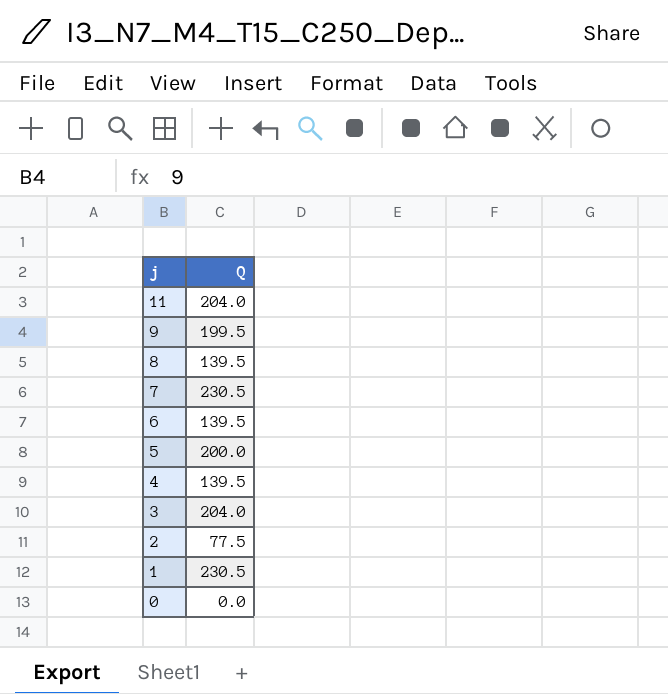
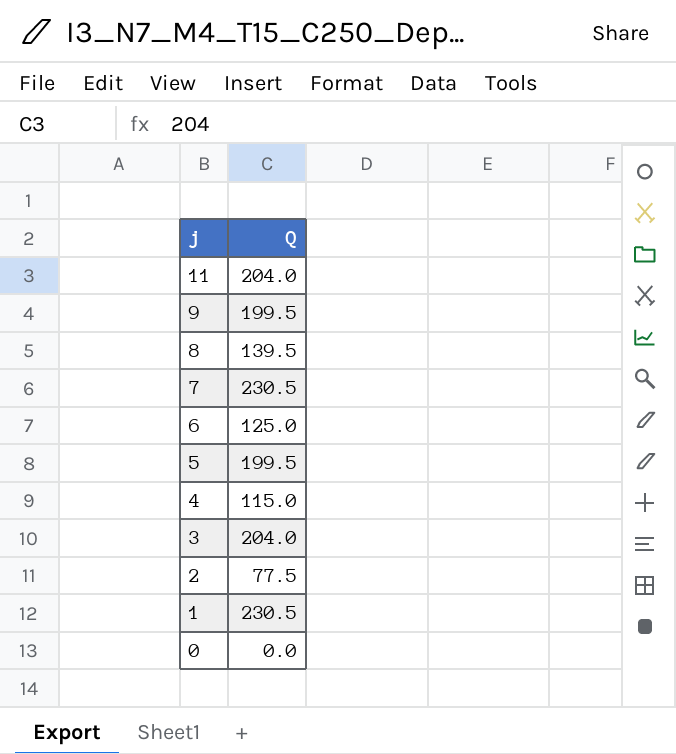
6 | Q: 139.5 -> 125.0
5 | Q: 200.0 -> 199.5
4 | Q: 139.5 -> 115.0

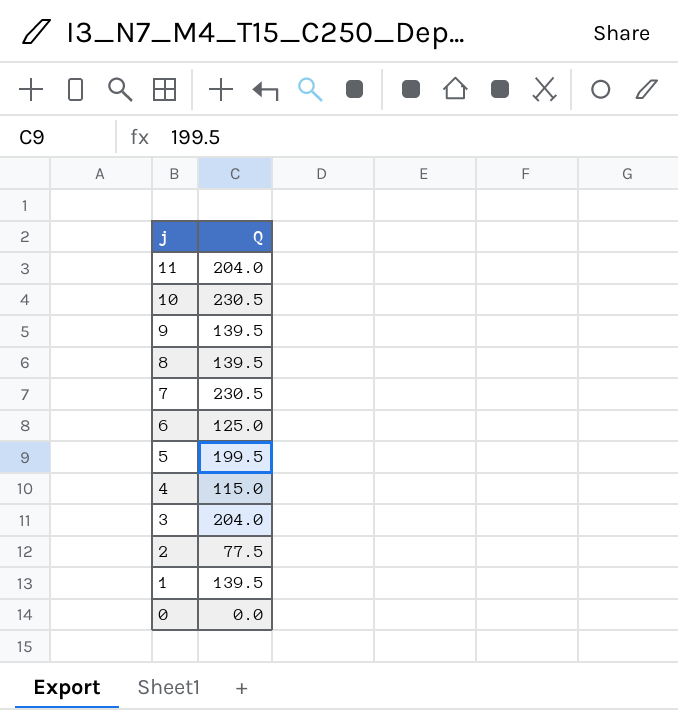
row 10: none -> 230.5
9 | Q: 199.5 -> 139.5
1 | Q: 230.5 -> 139.5

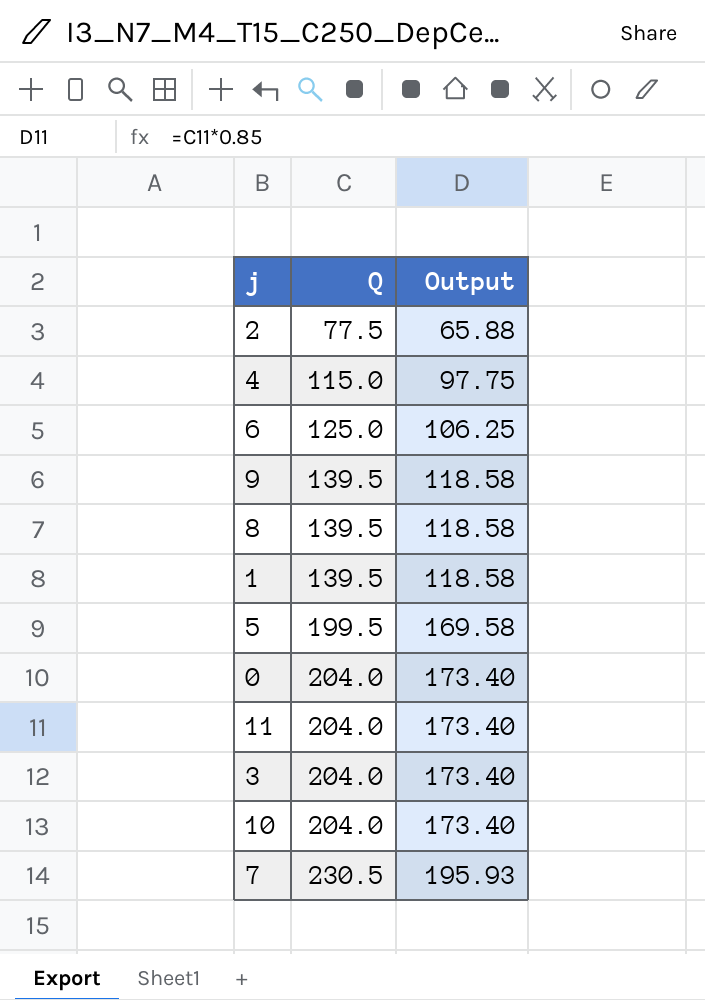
row order: j descending -> Q ascending
column Output | formula: none -> [Q] * 0.85
0 | Q: 0.0 -> 204.0
10 | Q: 230.5 -> 204.0

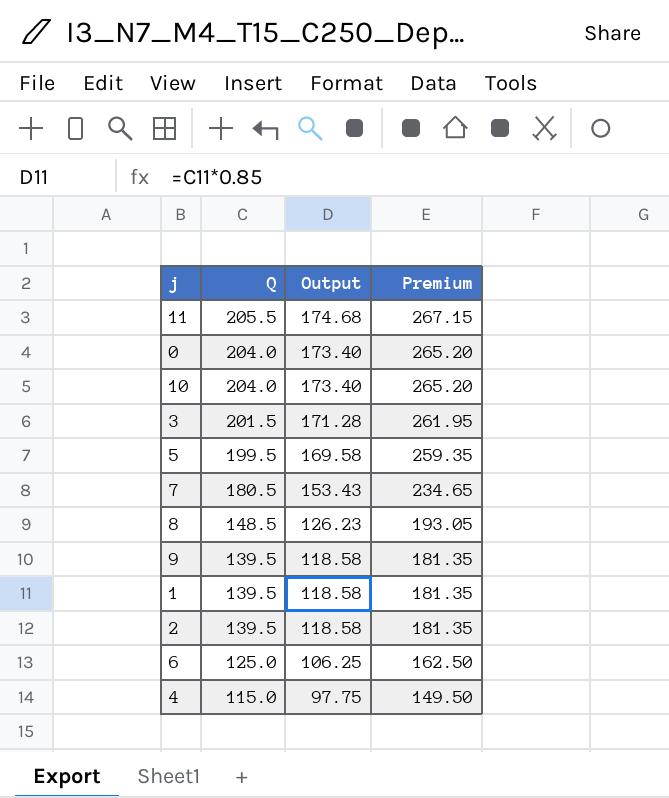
row order: Q ascending -> Q descending
column Premium | formula: none -> [Q] * 1.3
11 | Q: 204.0 -> 205.5
11 | Output: 173.40 -> 174.68
3 | Q: 204.0 -> 201.5
3 | Output: 173.40 -> 171.28
7 | Q: 230.5 -> 180.5
7 | Output: 195.93 -> 153.43
8 | Q: 139.5 -> 148.5
8 | Output: 118.58 -> 126.23
2 | Q: 77.5 -> 139.5
2 | Output: 65.88 -> 118.58

